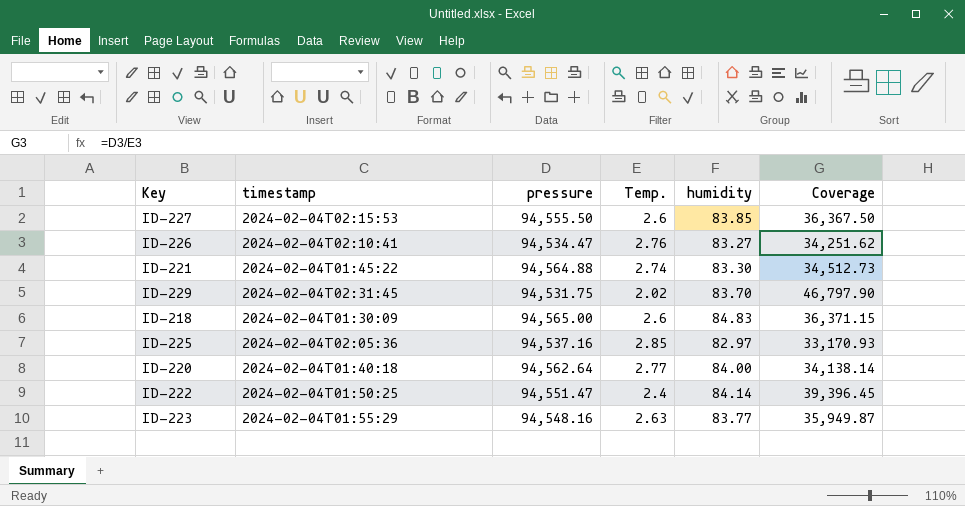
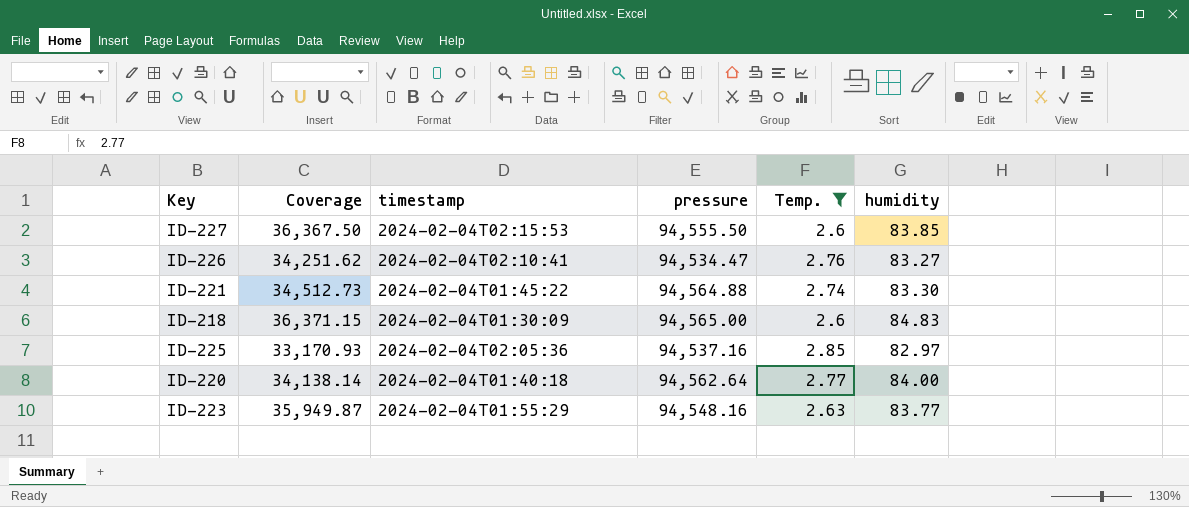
filter: none -> Temp. >= 2.6
column Coverage | position: 6 -> 2

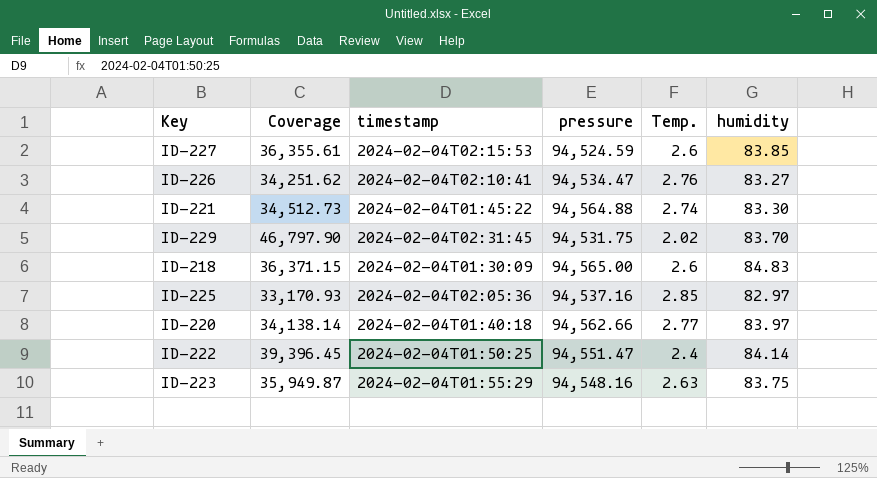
filter: Temp. >= 2.6 -> none
ID-227 | Coverage: 36,367.50 -> 36,355.61
ID-227 | pressure: 94,555.50 -> 94,524.59
ID-220 | pressure: 94,562.64 -> 94,562.66
ID-220 | humidity: 84.00 -> 83.97
ID-223 | humidity: 83.77 -> 83.75

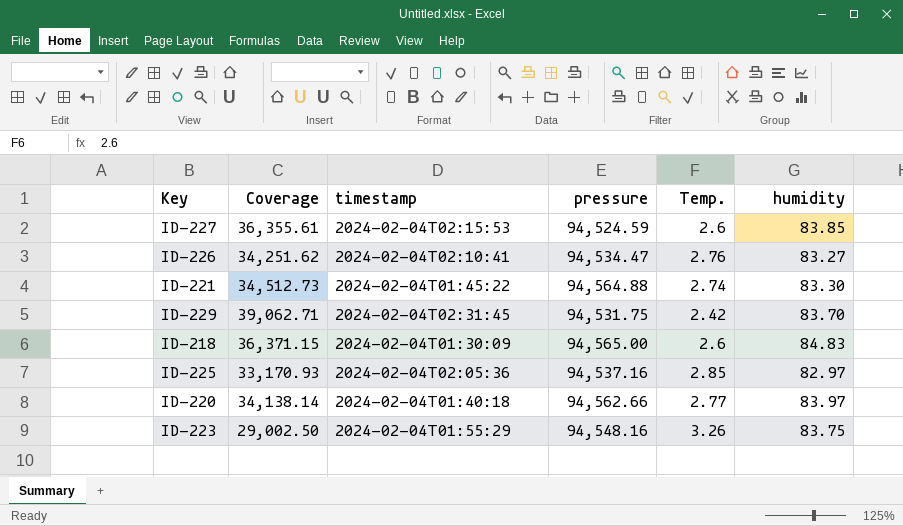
row ID-222: 39,396.45 | 2024-02-04T01:50:25 | 94,551.47 | 2.4 | 84.14 -> none
ID-229 | Coverage: 46,797.90 -> 39,062.71
ID-229 | Temp.: 2.02 -> 2.42
ID-223 | Coverage: 35,949.87 -> 29,002.50
ID-223 | Temp.: 2.63 -> 3.26

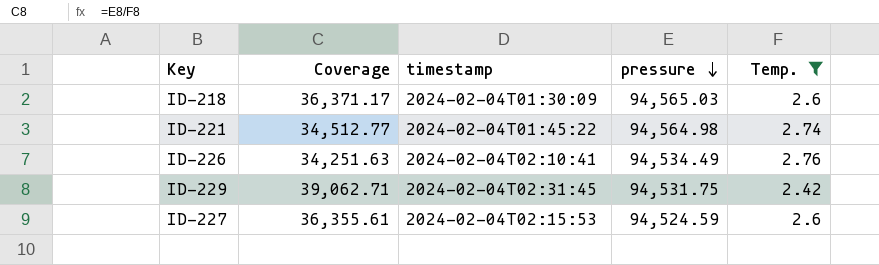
filter: none -> Temp. <= 2.76
row order: none -> pressure descending
column humidity | position: 6 -> none
ID-218 | Coverage: 36,371.15 -> 36,371.17
ID-218 | pressure: 94,565.00 -> 94,565.03
ID-221 | Coverage: 34,512.73 -> 34,512.77
ID-221 | pressure: 94,564.88 -> 94,564.98
ID-226 | Coverage: 34,251.62 -> 34,251.63
ID-226 | pressure: 94,534.47 -> 94,534.49

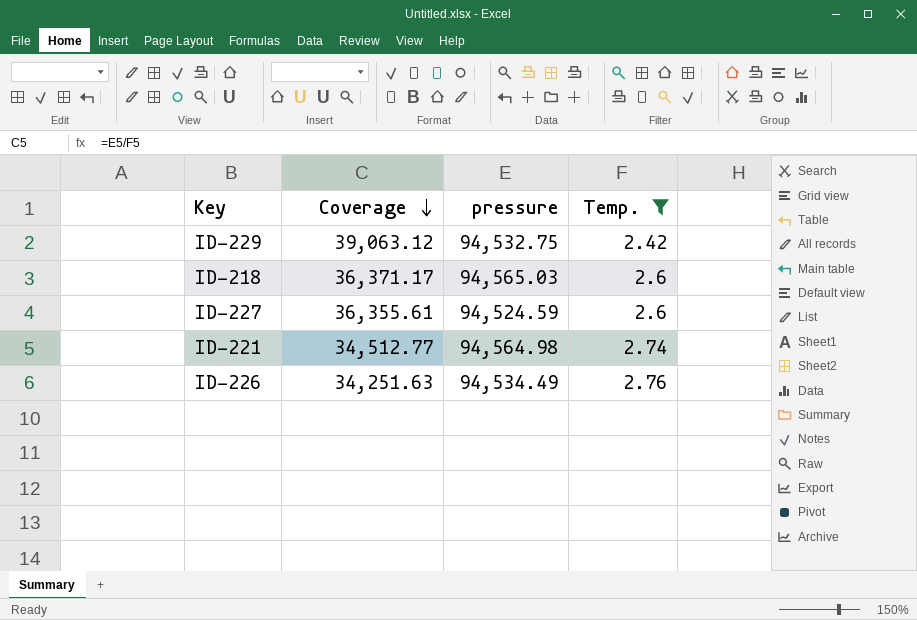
row order: pressure descending -> Coverage descending
column timestamp | position: 3 -> none
ID-229 | Coverage: 39,062.71 -> 39,063.12
ID-229 | pressure: 94,531.75 -> 94,532.75

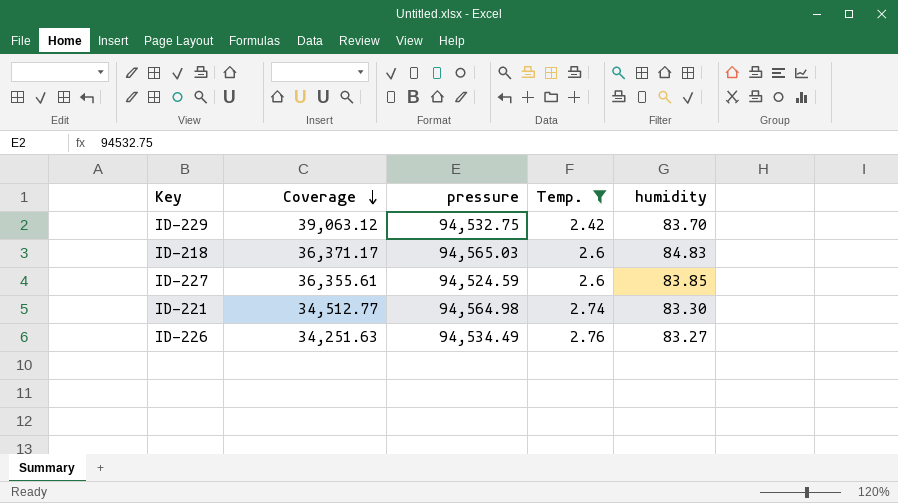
column humidity | position: none -> 5

